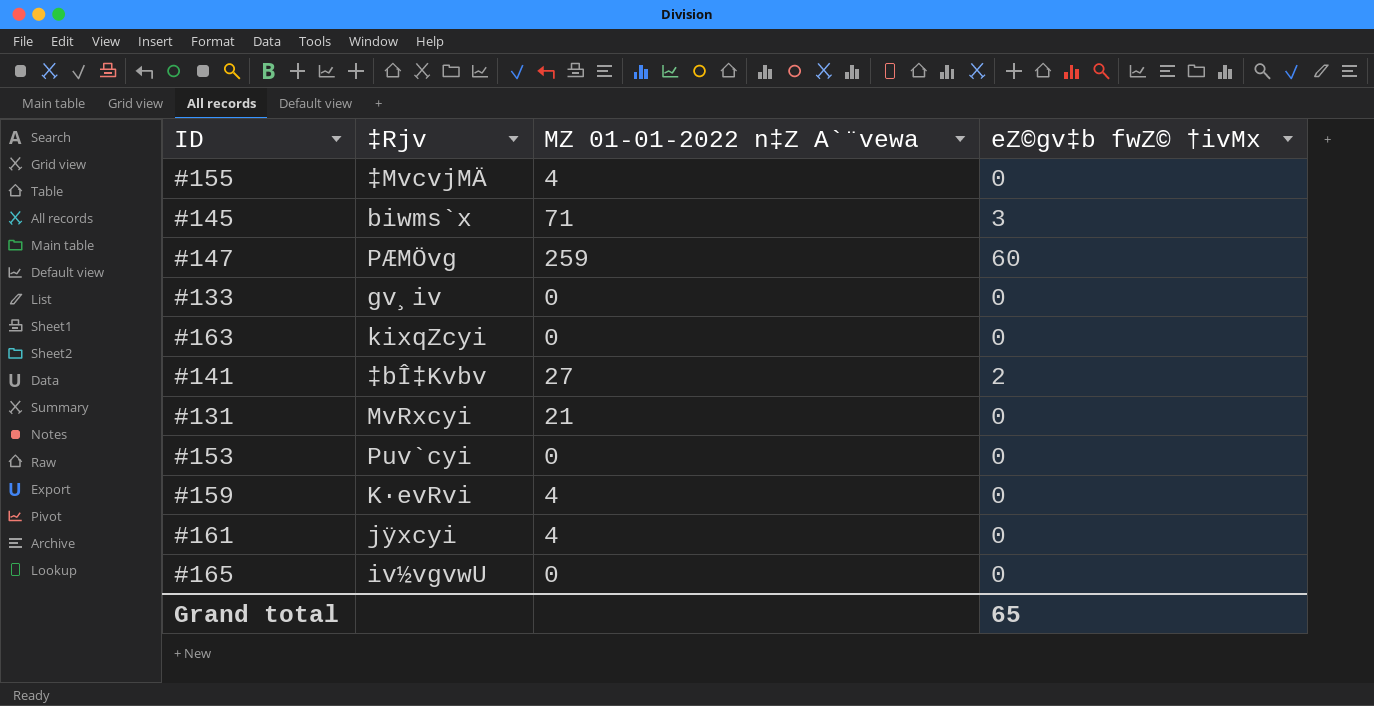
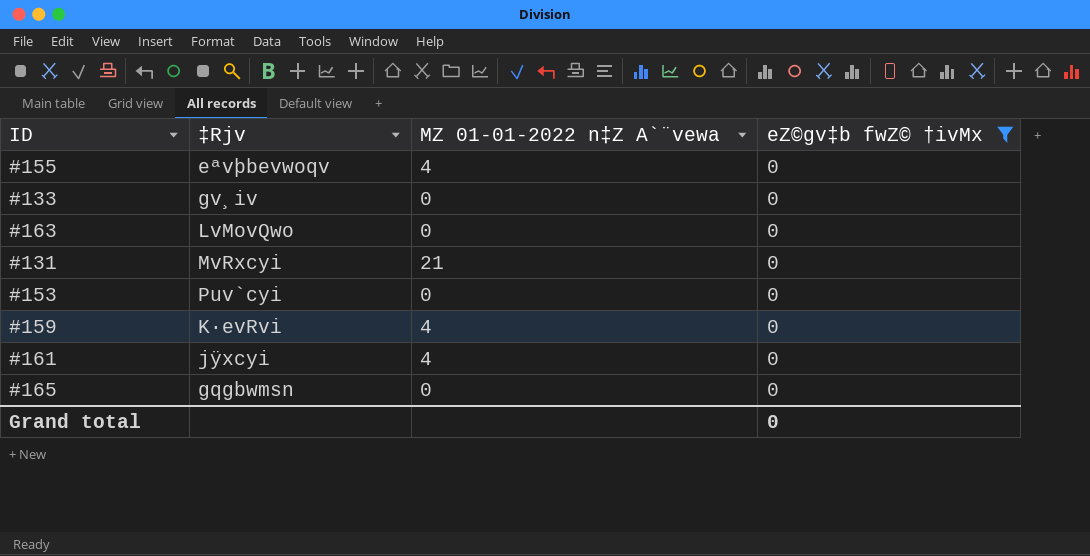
filter: none -> eZ©gv‡b fwZ© †ivMx = 0
#155 | ‡Rjv: ‡MvcvjMÄ -> eªvþbevwoqv
#163 | ‡Rjv: kixqZcyi -> LvMovQwo
#165 | ‡Rjv: iv½vgvwU -> gqgbwmsn
Grand total | eZ©gv‡b fwZ© †ivMx: 65 -> 0

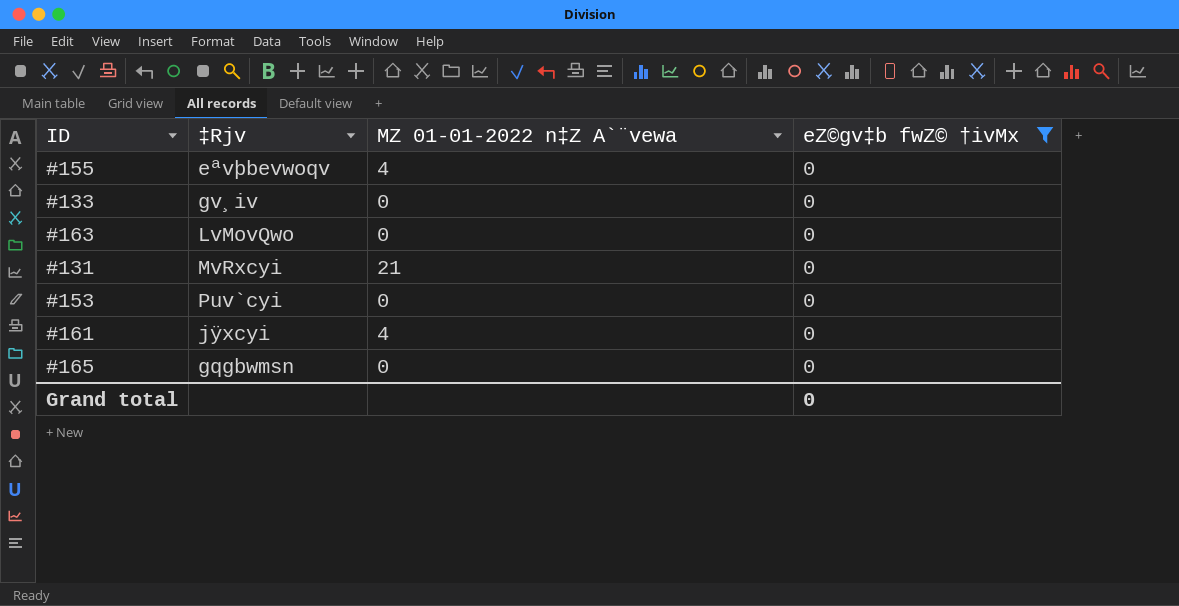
row #159: K·evRvi | 4 | 0 -> none

